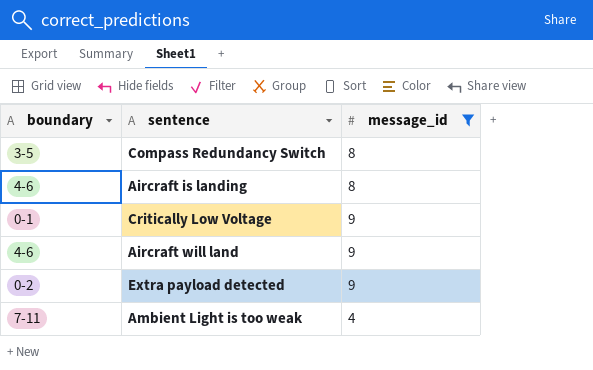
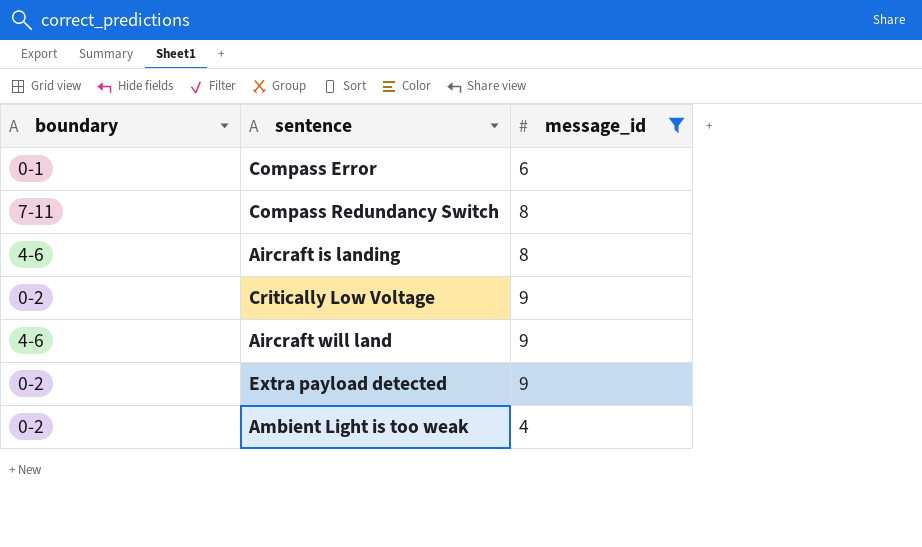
row Compass Error: none -> 0-1 | 6
Compass Redundancy Switch | boundary: 3-5 -> 7-11
Critically Low Voltage | boundary: 0-1 -> 0-2
Ambient Light is too weak | boundary: 7-11 -> 0-2

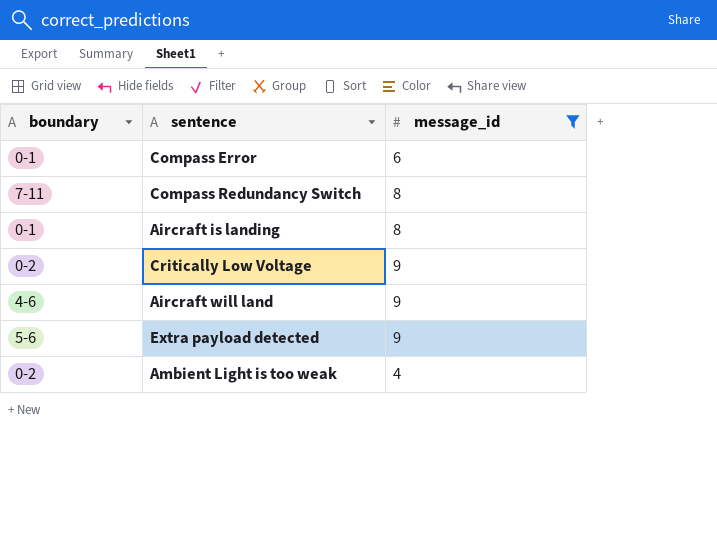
Aircraft is landing | boundary: 4-6 -> 0-1
Extra payload detected | boundary: 0-2 -> 5-6

